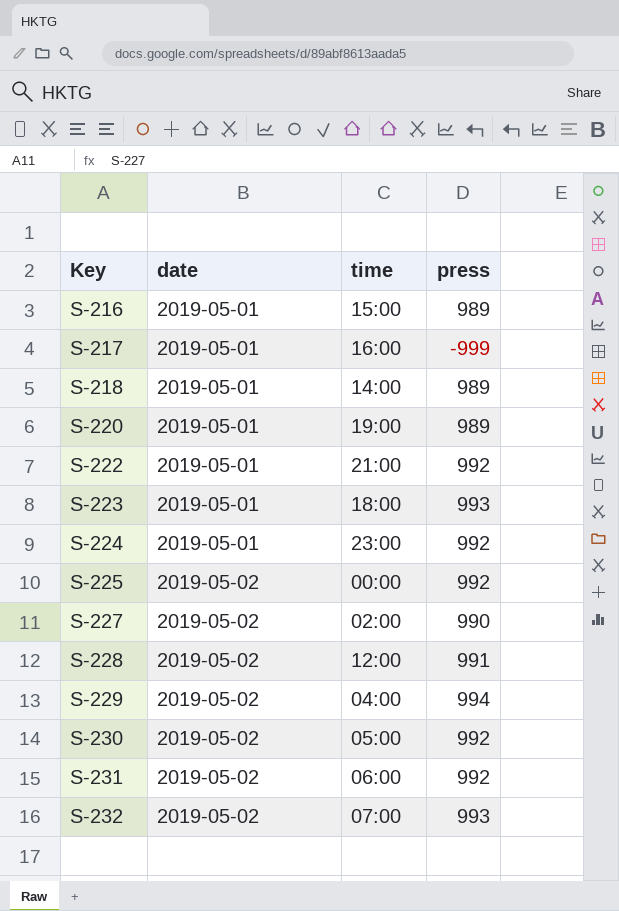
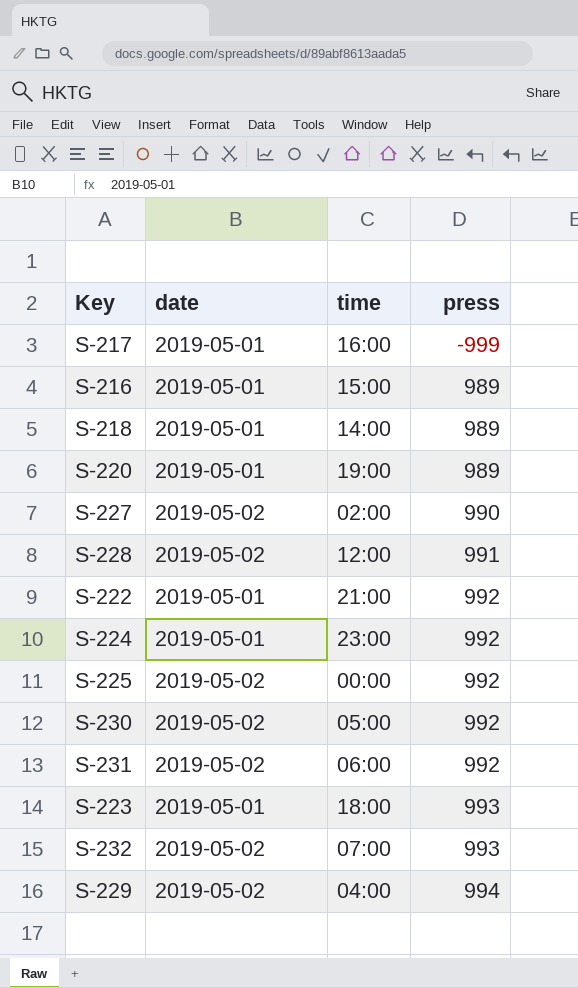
row order: Key ascending -> press ascending

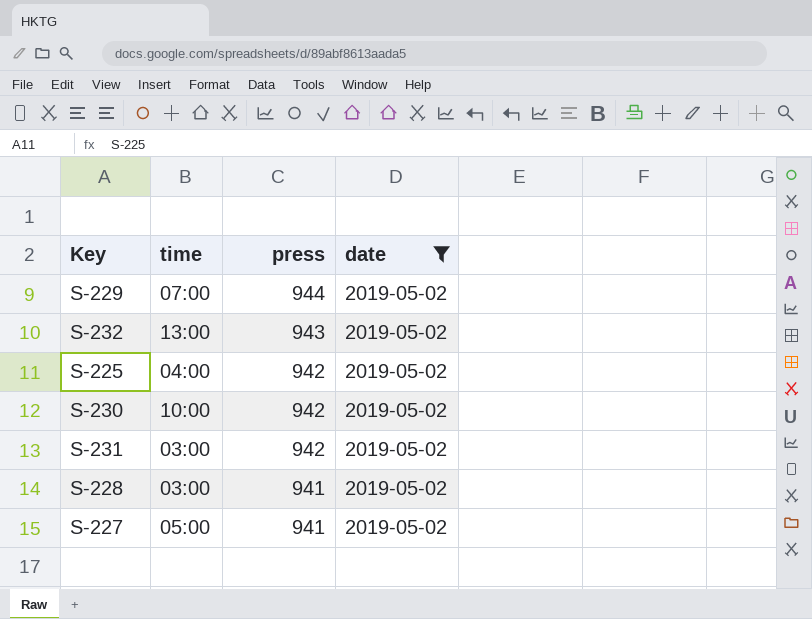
filter: none -> date = 2019-05-02
row order: press ascending -> press descending
column date | position: 2 -> 4
S-229 | time: 04:00 -> 07:00
S-229 | press: 994 -> 944
S-232 | time: 07:00 -> 13:00
S-232 | press: 993 -> 943
S-225 | time: 00:00 -> 04:00
S-225 | press: 992 -> 942
S-230 | time: 05:00 -> 10:00
S-230 | press: 992 -> 942
S-231 | time: 06:00 -> 03:00
S-231 | press: 992 -> 942
S-228 | time: 12:00 -> 03:00
S-228 | press: 991 -> 941
S-227 | time: 02:00 -> 05:00
S-227 | press: 990 -> 941

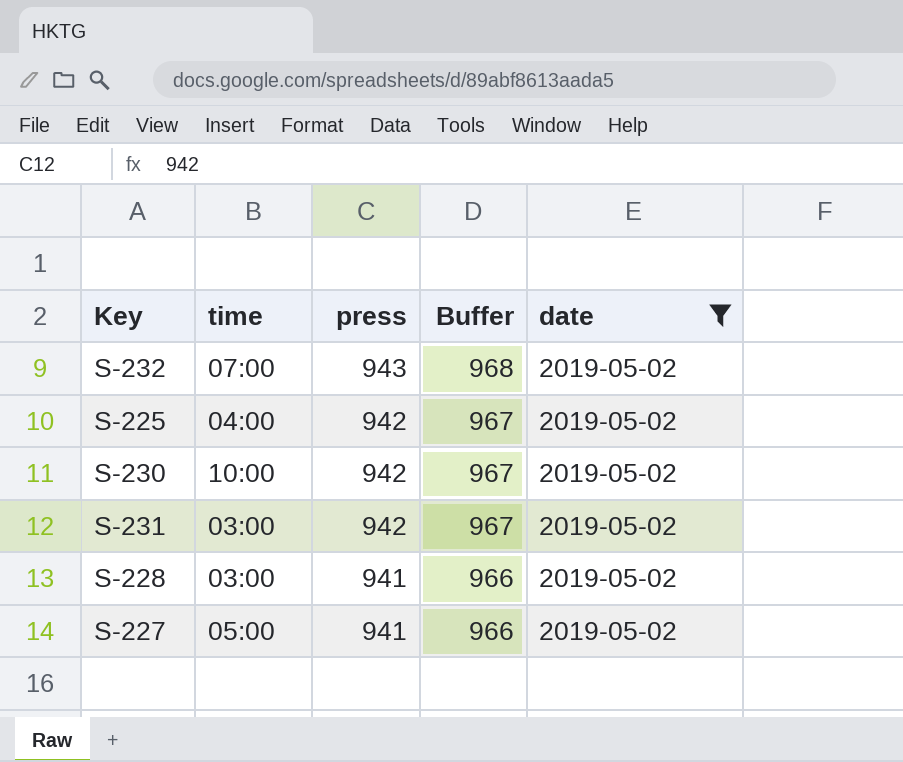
column Buffer | formula: none -> [press] + 25
row S-229: 07:00 | 944 | 2019-05-02 -> none
S-232 | time: 13:00 -> 07:00

